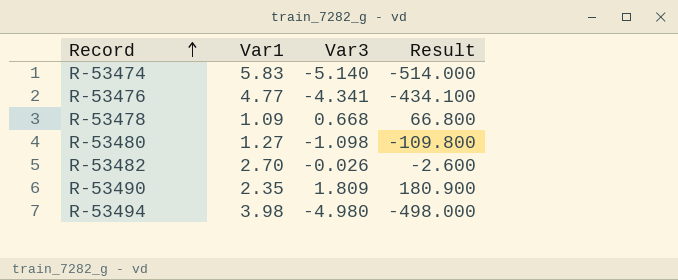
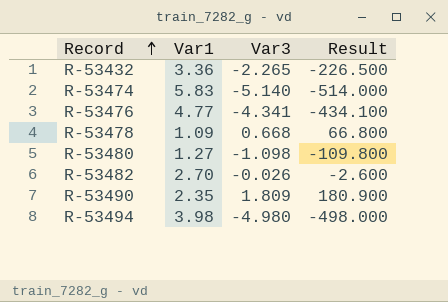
row R-53432: none -> 3.36 | -2.265 | -226.500

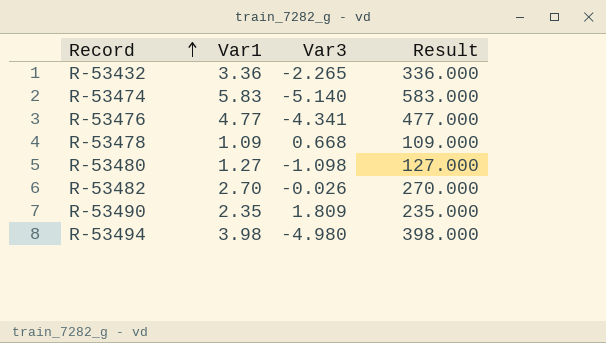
column Result | formula: [Var3] * 100 -> [Var1] * 100

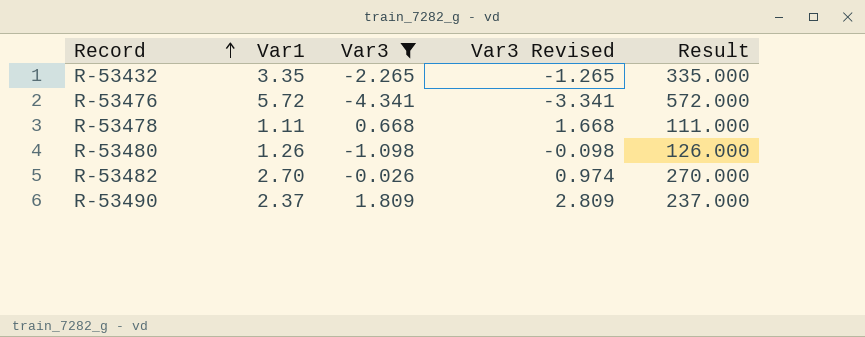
filter: none -> Var3 >= -4.341
column Var3 Revised | formula: none -> [Var3] + 1
R-53432 | Var1: 3.36 -> 3.35
R-53432 | Result: 336.000 -> 335.000
R-53476 | Var1: 4.77 -> 5.72
R-53476 | Result: 477.000 -> 572.000
R-53478 | Var1: 1.09 -> 1.11
R-53478 | Result: 109.000 -> 111.000
R-53480 | Var1: 1.27 -> 1.26
R-53480 | Result: 127.000 -> 126.000
R-53490 | Var1: 2.35 -> 2.37
R-53490 | Result: 235.000 -> 237.000

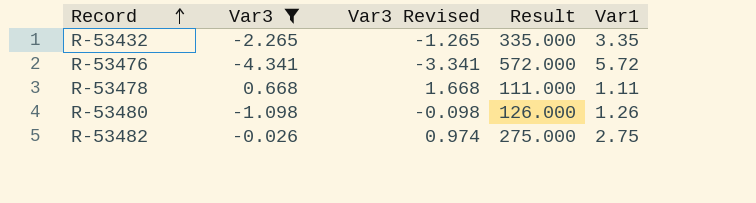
column Var1 | position: 2 -> 5
row R-53490: 2.37 | 1.809 | 2.809 | 237.000 -> none
R-53482 | Result: 270.000 -> 275.000
R-53482 | Var1: 2.70 -> 2.75

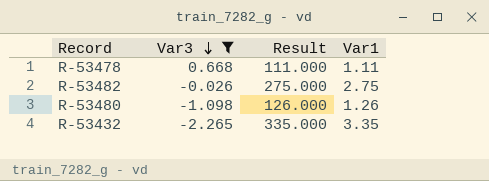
row order: Record ascending -> Var3 descending
column Var3 Revised | formula: [Var3] + 1 -> none
row R-53476: -4.341 | -3.341 | 572.000 | 5.72 -> none

